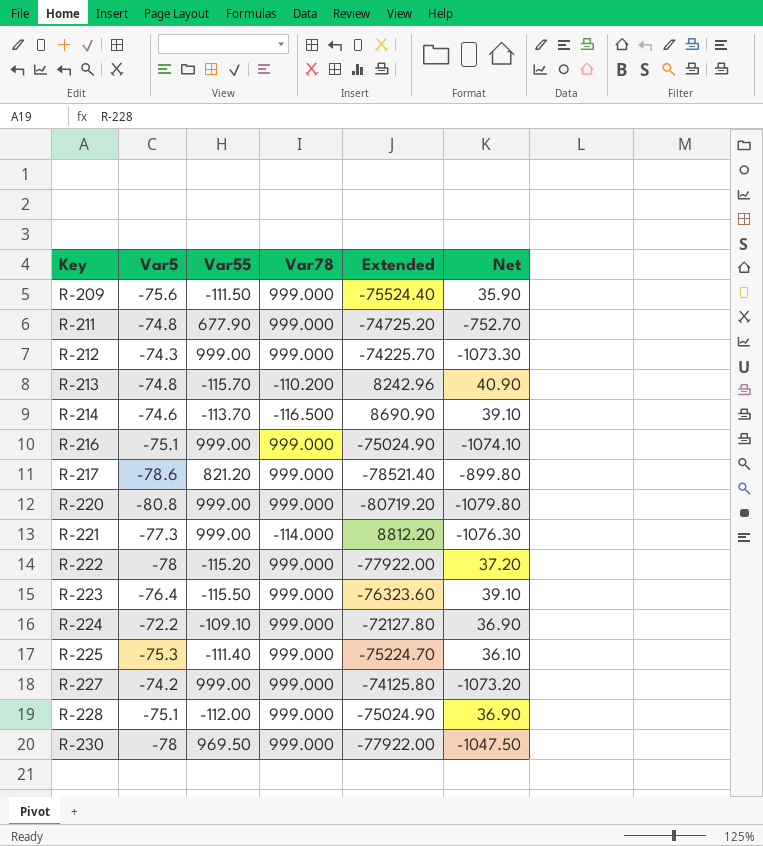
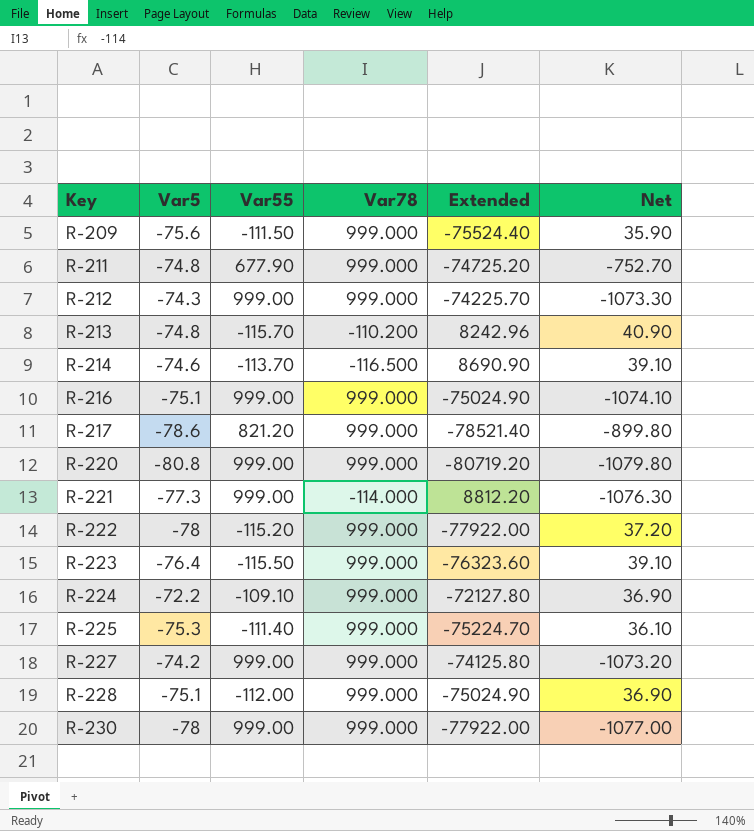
R-230 | Var55: 969.50 -> 999.00
R-230 | Net: -1047.50 -> -1077.00

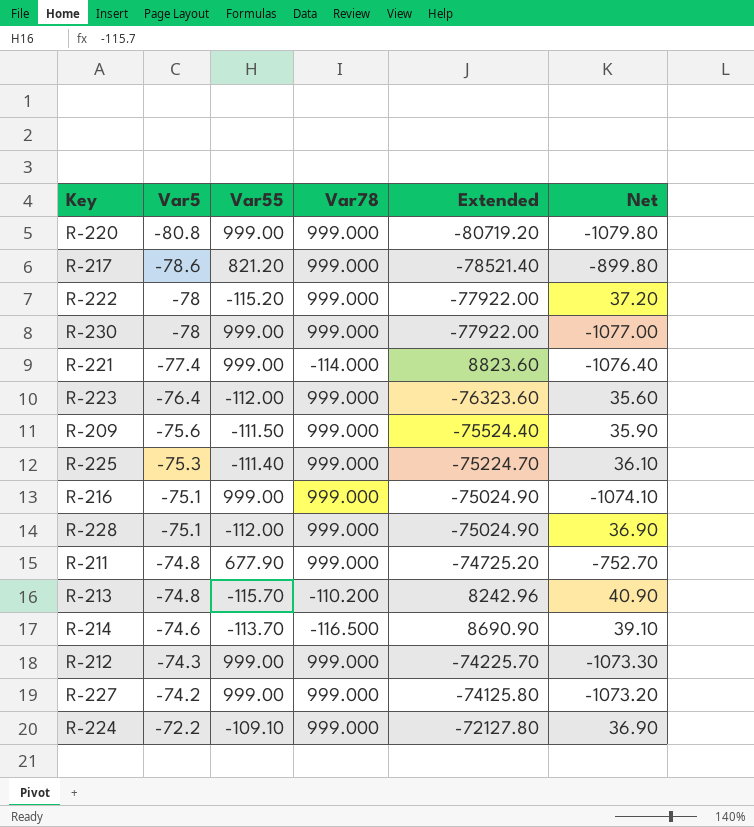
row order: Key ascending -> Var5 ascending
R-221 | Var5: -77.3 -> -77.4
R-221 | Extended: 8812.20 -> 8823.60
R-221 | Net: -1076.30 -> -1076.40
R-223 | Var55: -115.50 -> -112.00
R-223 | Net: 39.10 -> 35.60

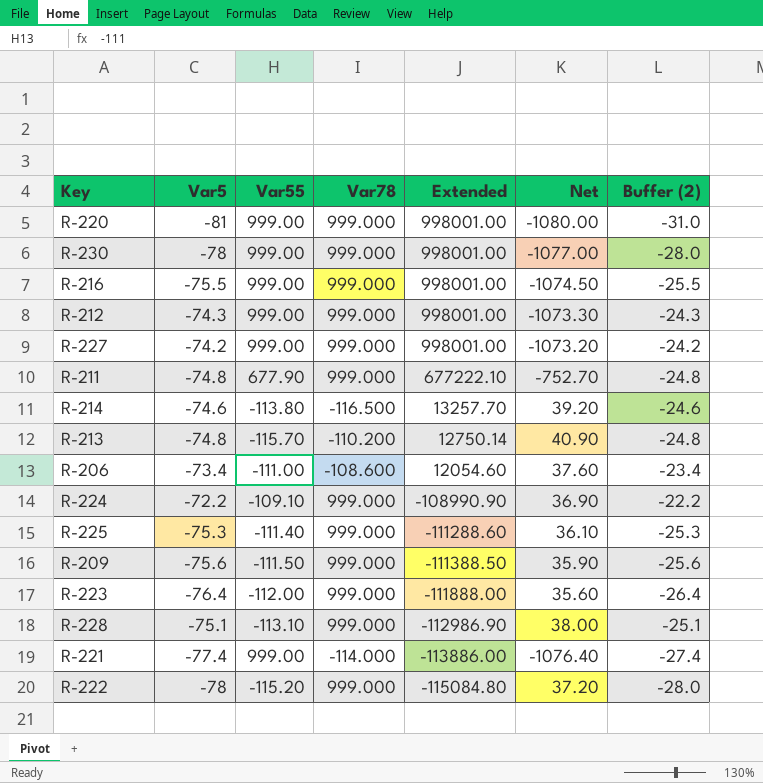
row order: Var5 ascending -> Extended descending
column Extended | formula: [Var5] * [Var78] -> [Var55] * [Var78]
column Buffer (2) | formula: none -> [Var5] + 50
row R-217: -78.6 | 821.20 | 999.000 | -78521.40 | -899.80 -> none
R-220 | Var5: -80.8 -> -81
R-220 | Net: -1079.80 -> -1080.00
R-216 | Var5: -75.1 -> -75.5
R-216 | Net: -1074.10 -> -1074.50
R-214 | Var55: -113.70 -> -113.80
R-214 | Net: 39.10 -> 39.20
row R-206: none -> -73.4 | -111.00 | -108.600 | 12054.60 | 37.60 | -23.4
R-228 | Var55: -112.00 -> -113.10
R-228 | Net: 36.90 -> 38.00

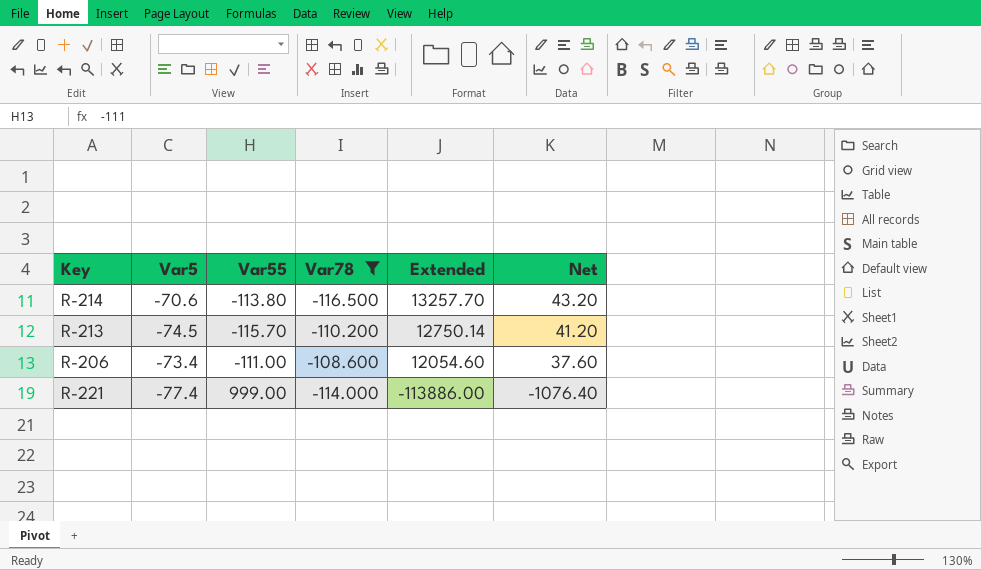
filter: none -> Var78 != 999.000
column Buffer (2) | formula: [Var5] + 50 -> none
R-214 | Var5: -74.6 -> -70.6
R-214 | Net: 39.20 -> 43.20
R-213 | Var5: -74.8 -> -74.5
R-213 | Net: 40.90 -> 41.20

